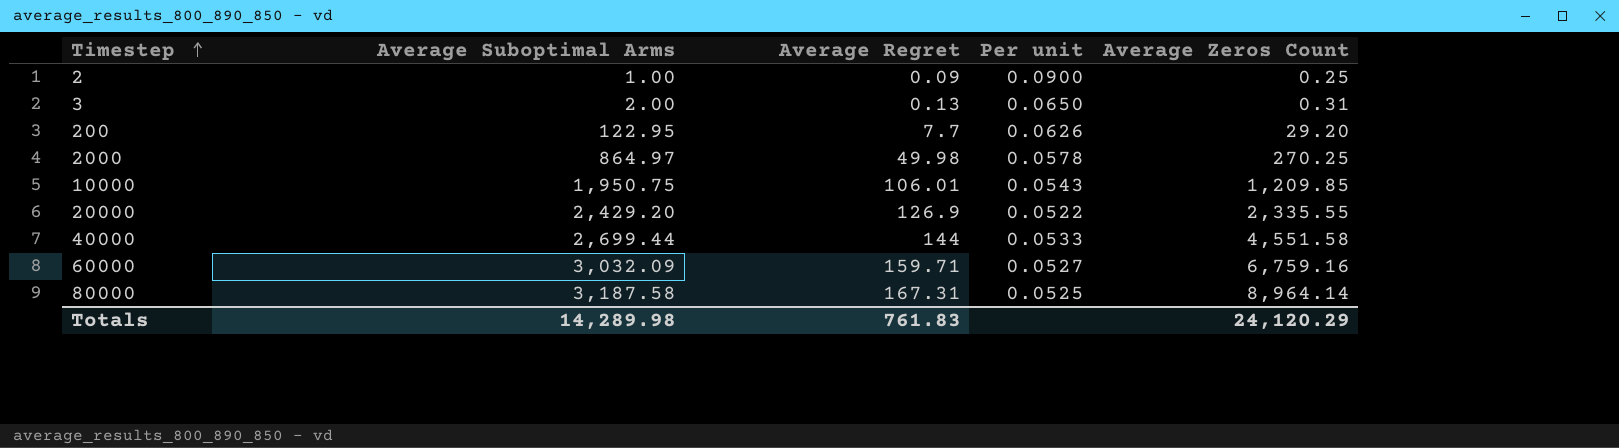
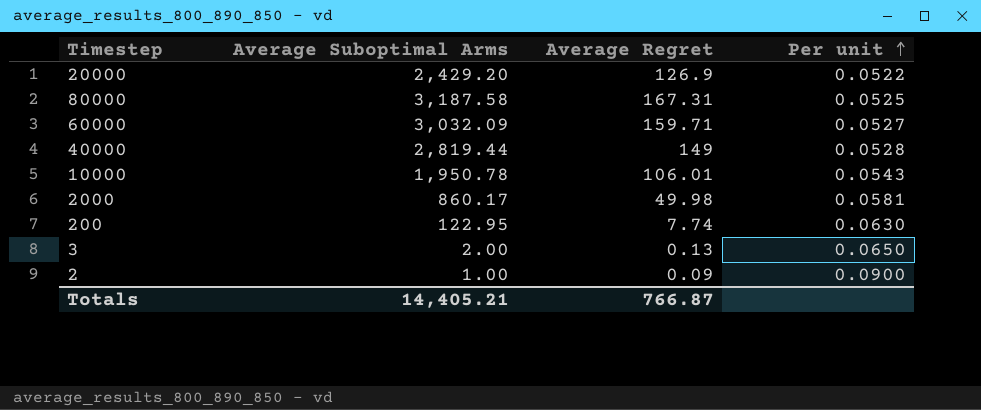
row order: Timestep ascending -> Per unit ascending
column Average Zeros Count | position: 5 -> none
40000 | Average Suboptimal Arms: 2,699.44 -> 2,819.44
40000 | Average Regret: 144 -> 149
40000 | Per unit: 0.0533 -> 0.0528
10000 | Average Suboptimal Arms: 1,950.75 -> 1,950.78
2000 | Average Suboptimal Arms: 864.97 -> 860.17
2000 | Per unit: 0.0578 -> 0.0581
200 | Average Regret: 7.7 -> 7.74
200 | Per unit: 0.0626 -> 0.0630
Totals | Average Suboptimal Arms: 14,289.98 -> 14,405.21
Totals | Average Regret: 761.83 -> 766.87

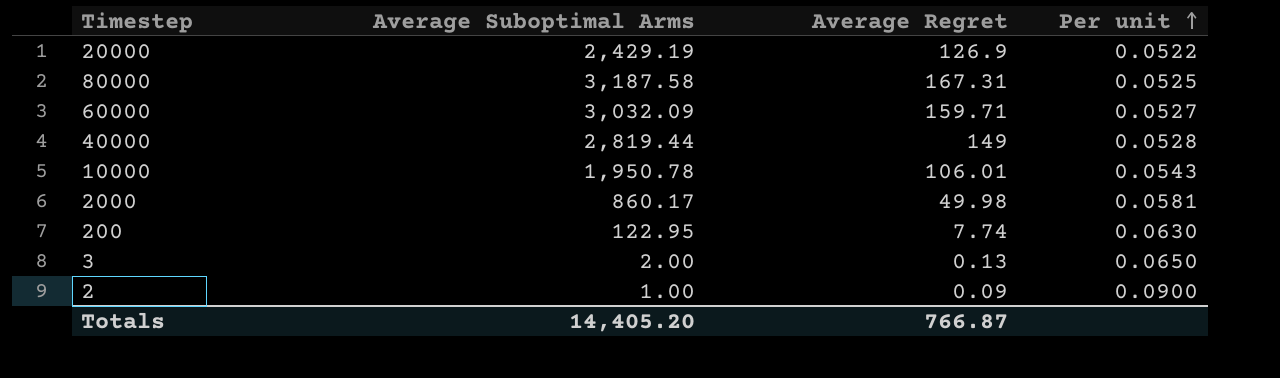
20000 | Average Suboptimal Arms: 2,429.20 -> 2,429.19
Totals | Average Suboptimal Arms: 14,405.21 -> 14,405.20

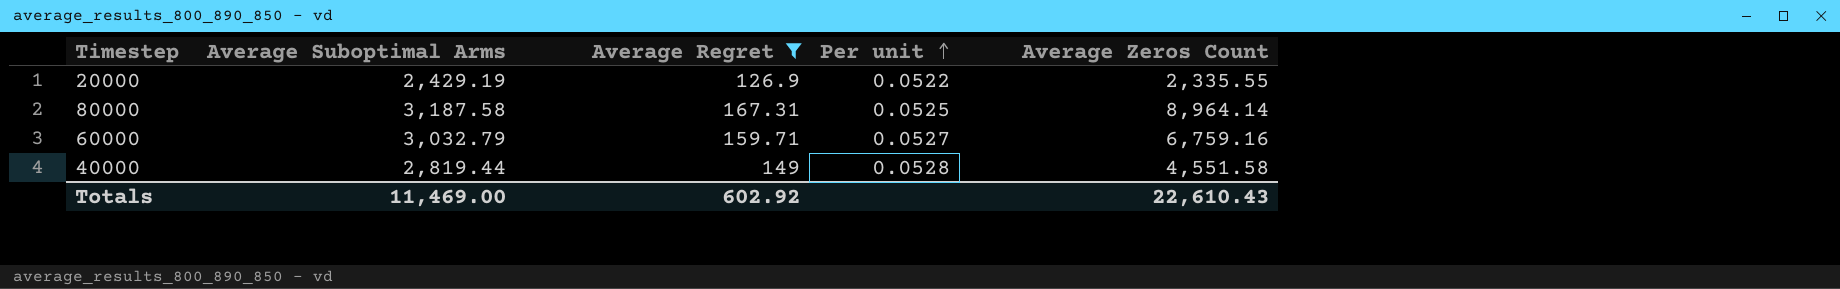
filter: none -> Average Regret >= 126.9
column Average Zeros Count | position: none -> 5
60000 | Average Suboptimal Arms: 3,032.09 -> 3,032.79
Totals | Average Suboptimal Arms: 14,405.20 -> 11,469.00
Totals | Average Regret: 766.87 -> 602.92

